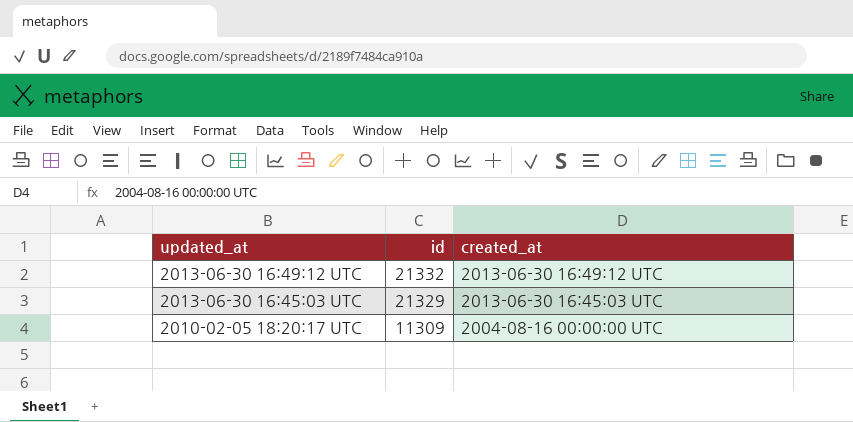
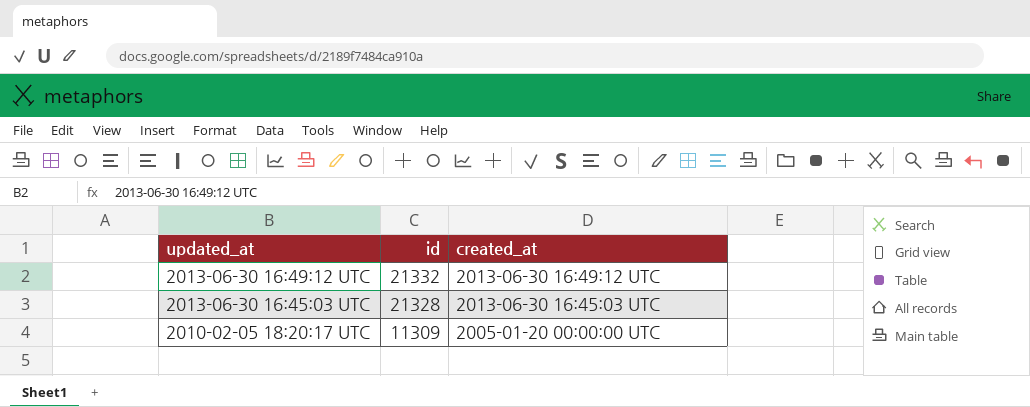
2013-06-30 16:45:03 UTC | id: 21329 -> 21328
2010-02-05 18:20:17 UTC | created_at: 2004-08-16 00:00:00 UTC -> 2005-01-20 00:00:00 UTC

